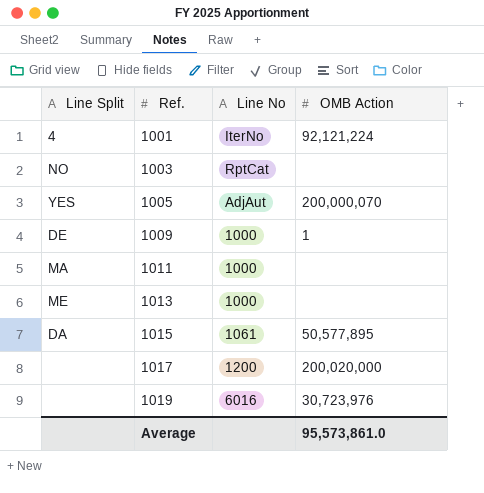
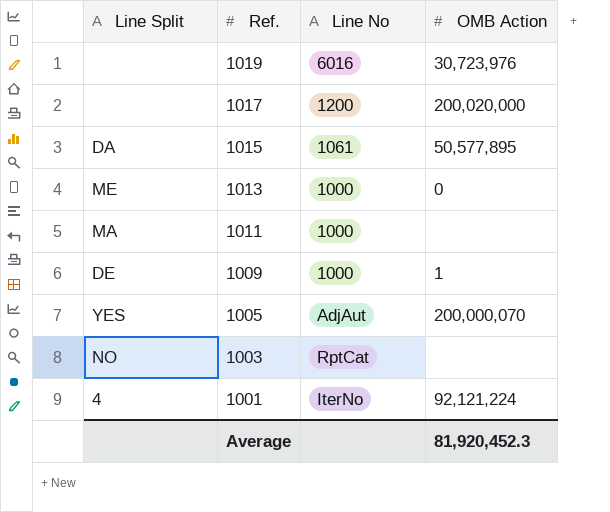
row order: Ref. ascending -> Ref. descending
1013 | OMB Action: none -> 0
Average | OMB Action: 95,573,861.0 -> 81,920,452.3

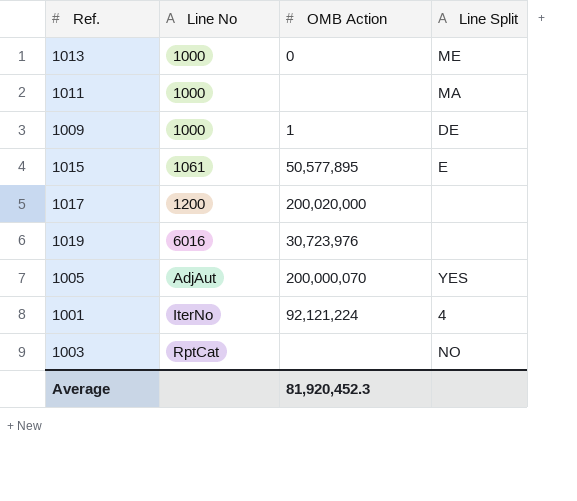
row order: Ref. descending -> Line No ascending
column Line Split | position: 1 -> 4
1015 | Line Split: DA -> E

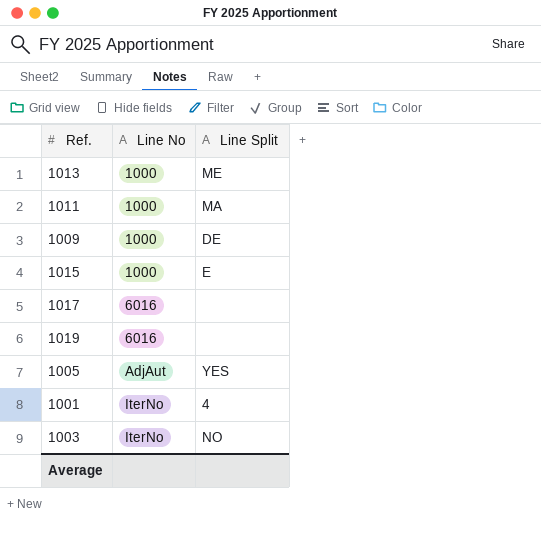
column OMB Action | position: 3 -> none
1015 | Line No: 1061 -> 1000
1017 | Line No: 1200 -> 6016
1003 | Line No: RptCat -> IterNo

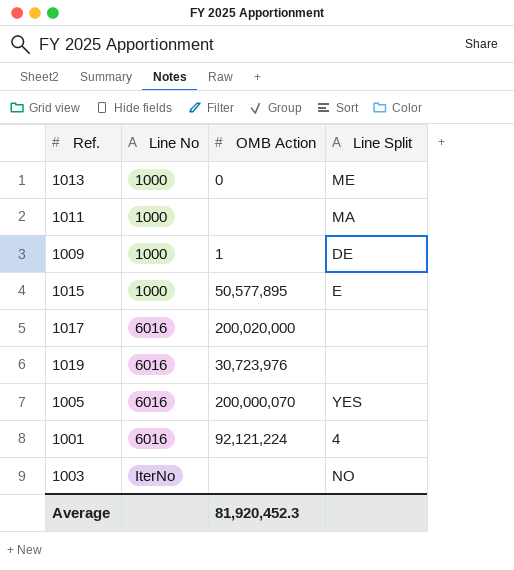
column OMB Action | position: none -> 3
1005 | Line No: AdjAut -> 6016
1001 | Line No: IterNo -> 6016

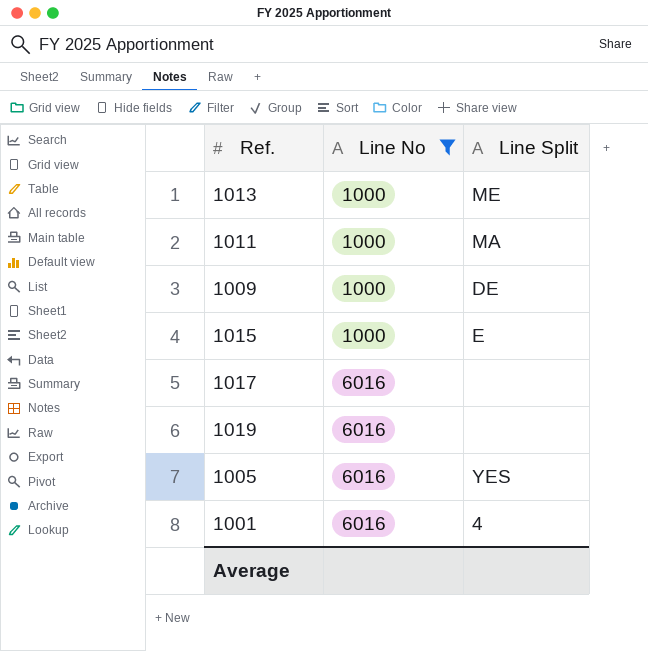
filter: none -> Line No != IterNo
column OMB Action | position: 3 -> none

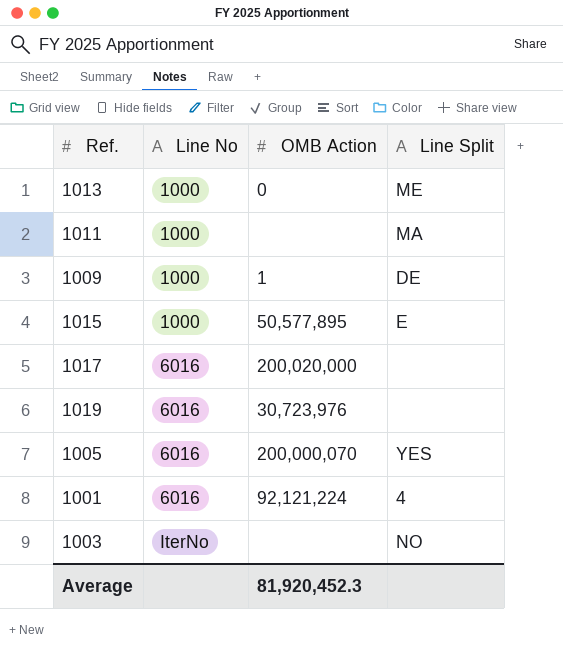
filter: Line No != IterNo -> none
column OMB Action | position: none -> 3

